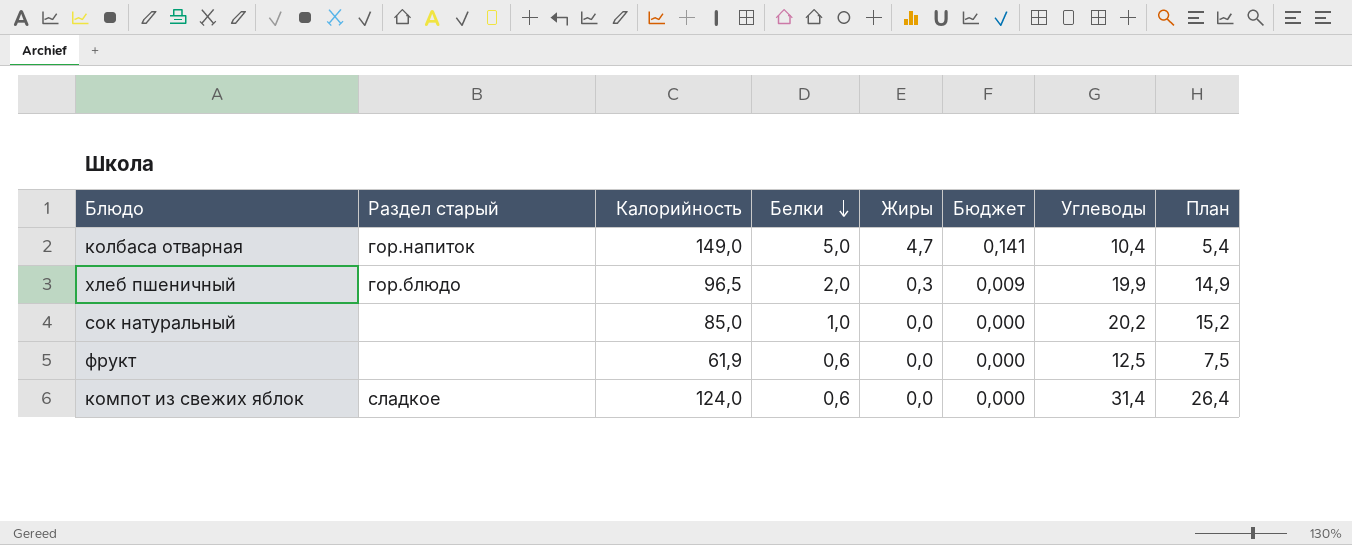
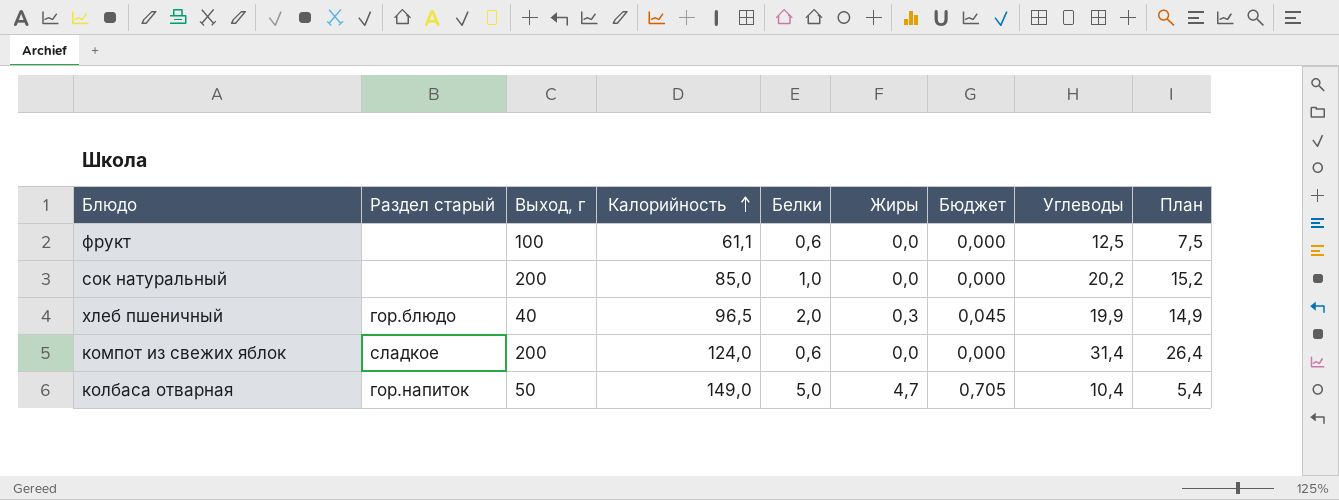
row order: Белки descending -> Калорийность ascending
column Выход, г | position: none -> 3
column Бюджет | formula: [Жиры] * 0,03 -> [Жиры] * 0,15
фрукт | Калорийность: 61,9 -> 61,1

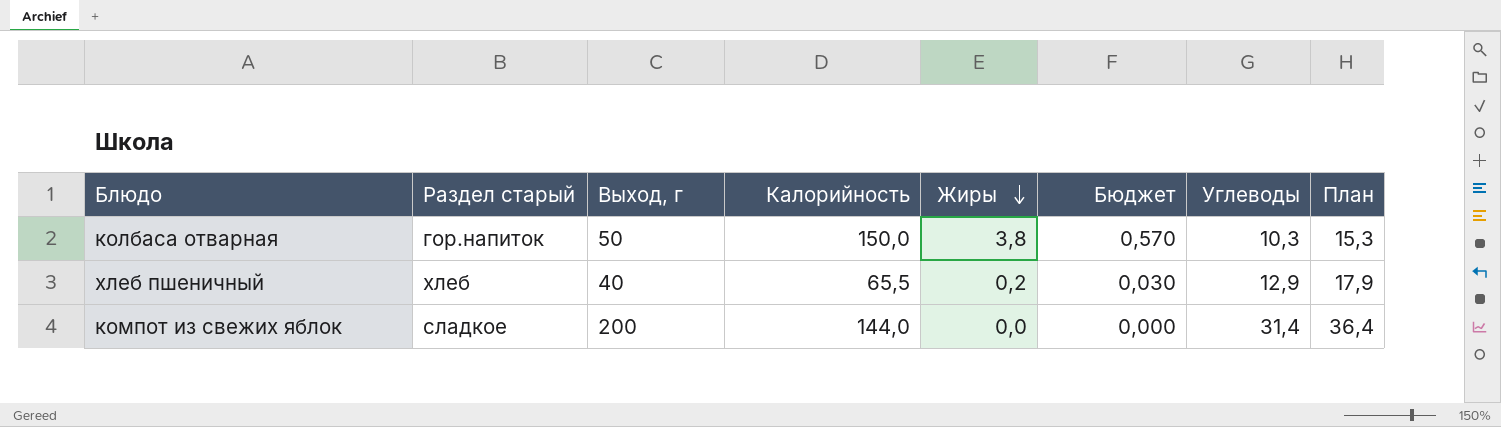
row order: Калорийность ascending -> Жиры descending
column Белки | position: 5 -> none
column План | formula: [Углеводы] - 5 -> [Углеводы] + 5
row фрукт: none | 100 | 61,1 | 0,6 | 0,0 | 0,000 | 12,5 | 7,5 -> none
row сок натуральный: none | 200 | 85,0 | 1,0 | 0,0 | 0,000 | 20,2 | 15,2 -> none
колбаса отварная | Калорийность: 149,0 -> 150,0
колбаса отварная | Жиры: 4,7 -> 3,8
колбаса отварная | Бюджет: 0,705 -> 0,570
колбаса отварная | Углеводы: 10,4 -> 10,3
хлеб пшеничный | Раздел старый: гор.блюдо -> хлеб
хлеб пшеничный | Калорийность: 96,5 -> 65,5
хлеб пшеничный | Жиры: 0,3 -> 0,2
хлеб пшеничный | Бюджет: 0,045 -> 0,030
хлеб пшеничный | Углеводы: 19,9 -> 12,9
компот из свежих яблок | Калорийность: 124,0 -> 144,0

